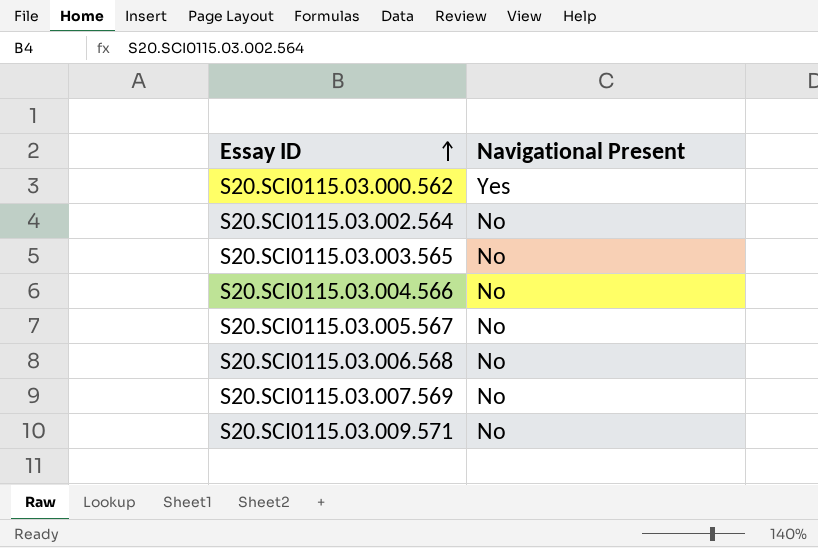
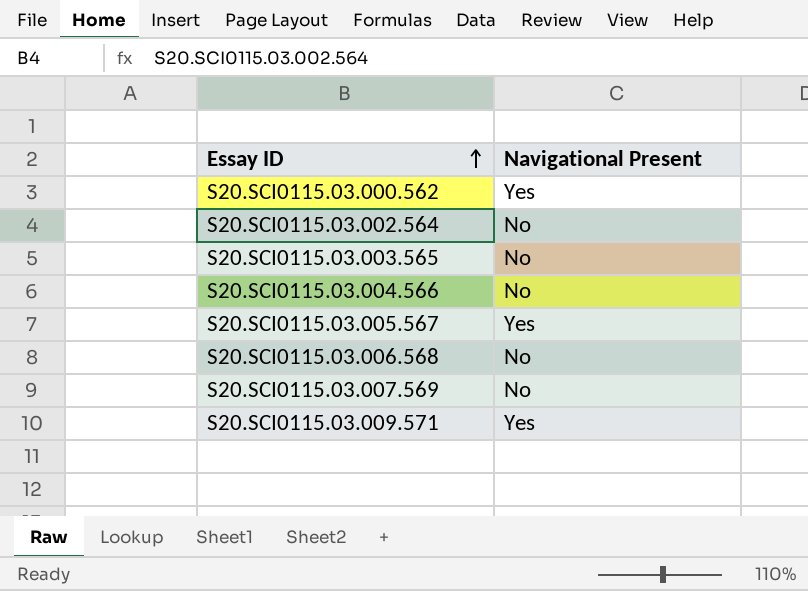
S20.SCI0115.03.005.567 | Navigational Present: No -> Yes
S20.SCI0115.03.009.571 | Navigational Present: No -> Yes

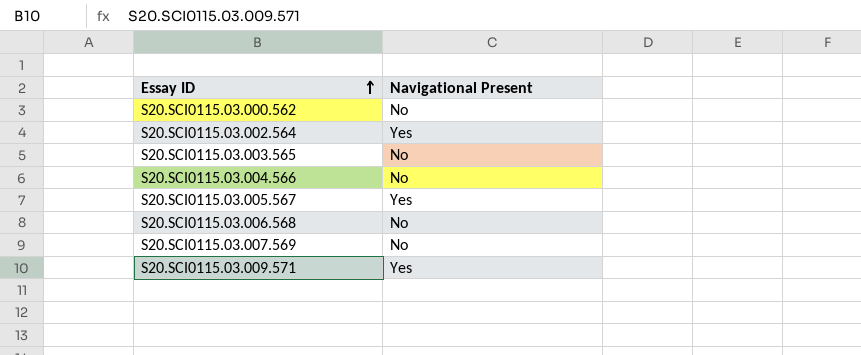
S20.SCI0115.03.000.562 | Navigational Present: Yes -> No
S20.SCI0115.03.002.564 | Navigational Present: No -> Yes

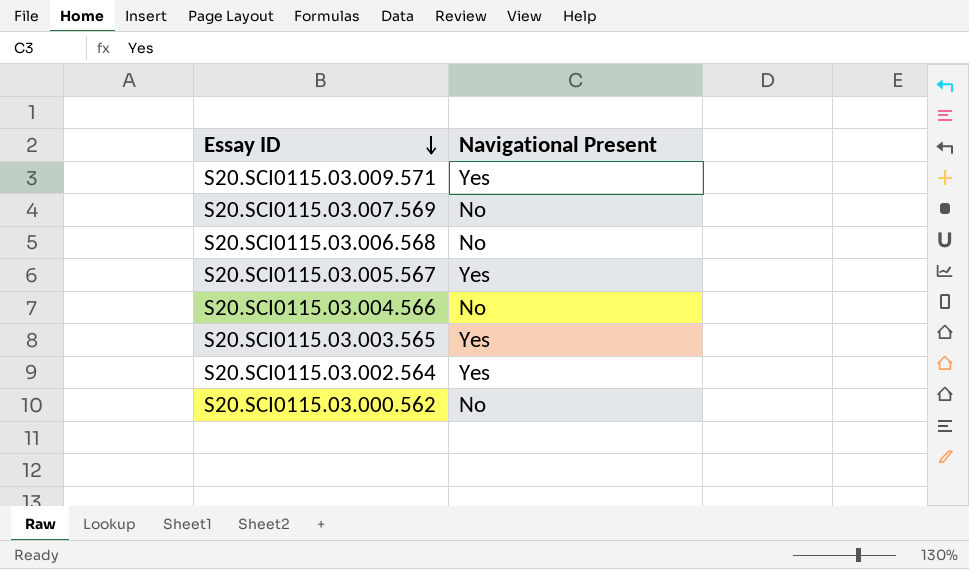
row order: Essay ID ascending -> Essay ID descending
S20.SCI0115.03.003.565 | Navigational Present: No -> Yes

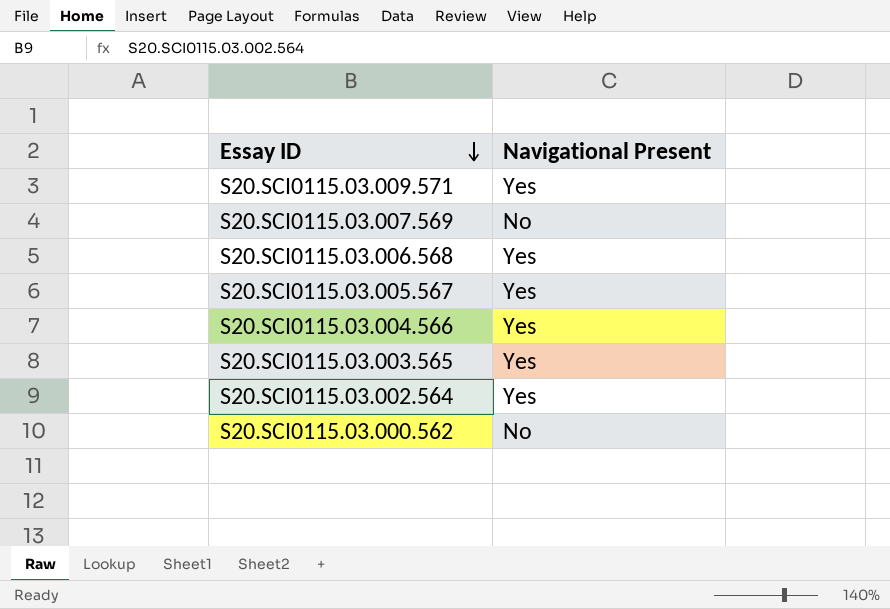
S20.SCI0115.03.006.568 | Navigational Present: No -> Yes
S20.SCI0115.03.004.566 | Navigational Present: No -> Yes

